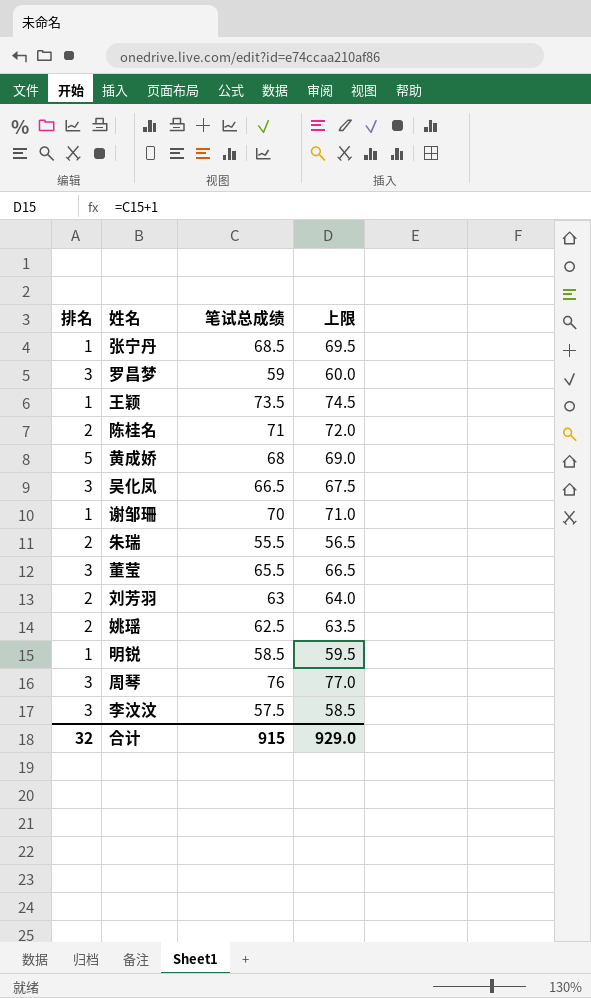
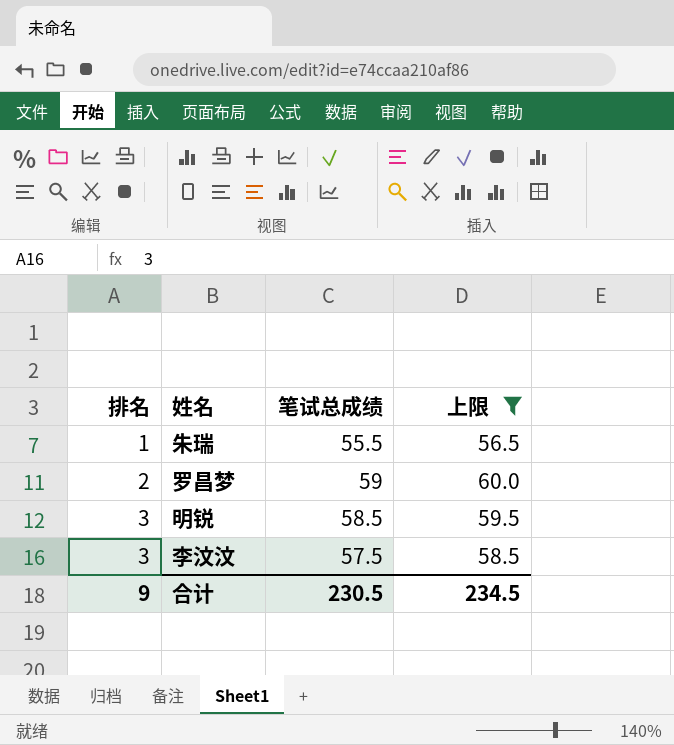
filter: none -> 上限 <= 60.0
row order: none -> 排名 ascending
朱瑞 | 排名: 2 -> 1
罗昌梦 | 排名: 3 -> 2
明锐 | 排名: 1 -> 3
合计 | 排名: 32 -> 9
合计 | 笔试总成绩: 915 -> 230.5
合计 | 上限: 929.0 -> 234.5

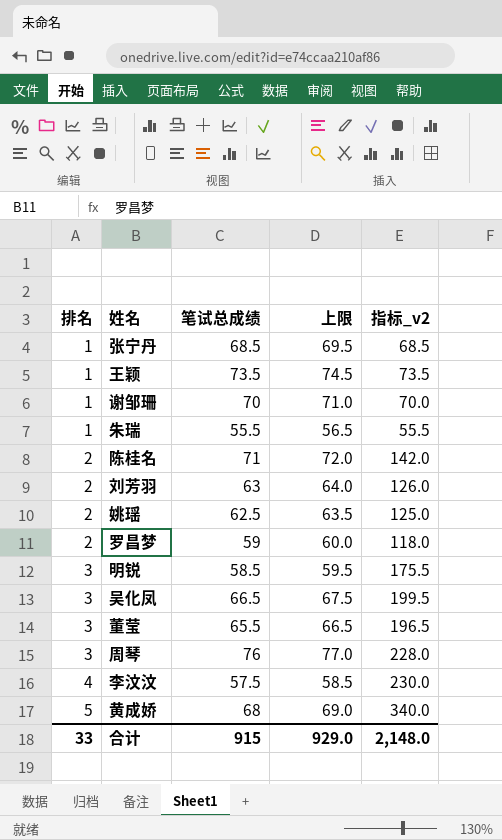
filter: 上限 <= 60.0 -> none
column 指标_v2 | formula: none -> [排名] * [笔试总成绩]
李汶汶 | 排名: 3 -> 4
合计 | 排名: 9 -> 33
合计 | 笔试总成绩: 230.5 -> 915
合计 | 上限: 234.5 -> 929.0

